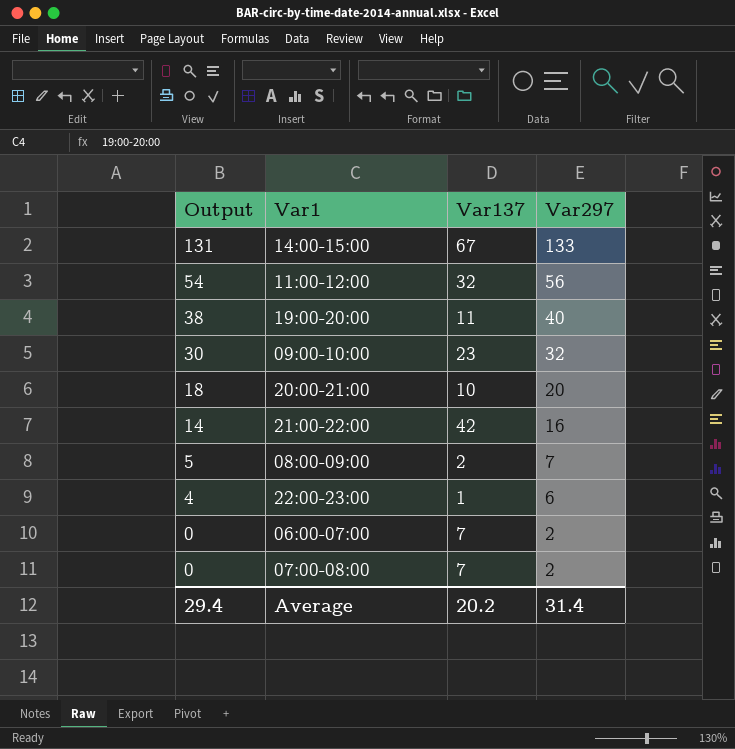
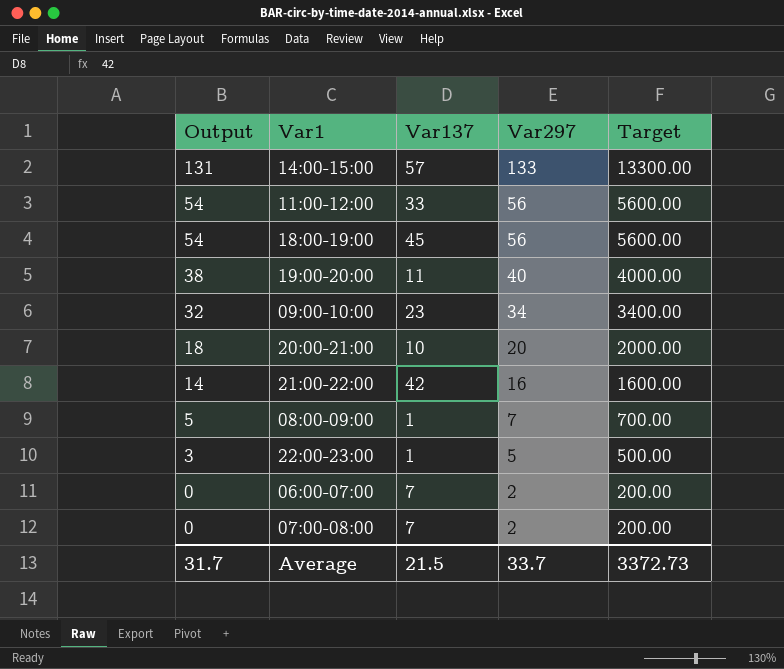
column Target | formula: none -> [Var297] * 100
14:00-15:00 | Var137: 67 -> 57
11:00-12:00 | Var137: 32 -> 33
row 18:00-19:00: none -> 54 | 45 | 56 | 5600.00
09:00-10:00 | Output: 30 -> 32
09:00-10:00 | Var297: 32 -> 34
08:00-09:00 | Var137: 2 -> 1
22:00-23:00 | Output: 4 -> 3
22:00-23:00 | Var297: 6 -> 5
Average | Output: 29.4 -> 31.7
Average | Var137: 20.2 -> 21.5
Average | Var297: 31.4 -> 33.7

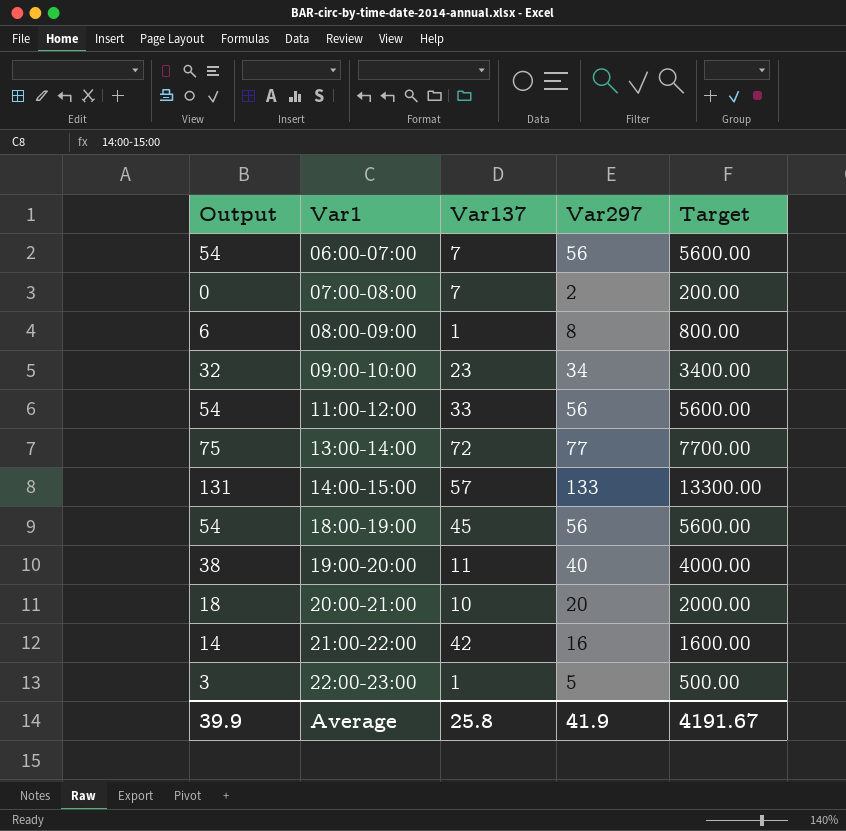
row order: Output descending -> Var1 ascending
06:00-07:00 | Output: 0 -> 54
06:00-07:00 | Var297: 2 -> 56
06:00-07:00 | Target: 200.00 -> 5600.00
08:00-09:00 | Output: 5 -> 6
08:00-09:00 | Var297: 7 -> 8
08:00-09:00 | Target: 700.00 -> 800.00
row 13:00-14:00: none -> 75 | 72 | 77 | 7700.00
Average | Output: 31.7 -> 39.9
Average | Var137: 21.5 -> 25.8
Average | Var297: 33.7 -> 41.9
Average | Target: 3372.73 -> 4191.67

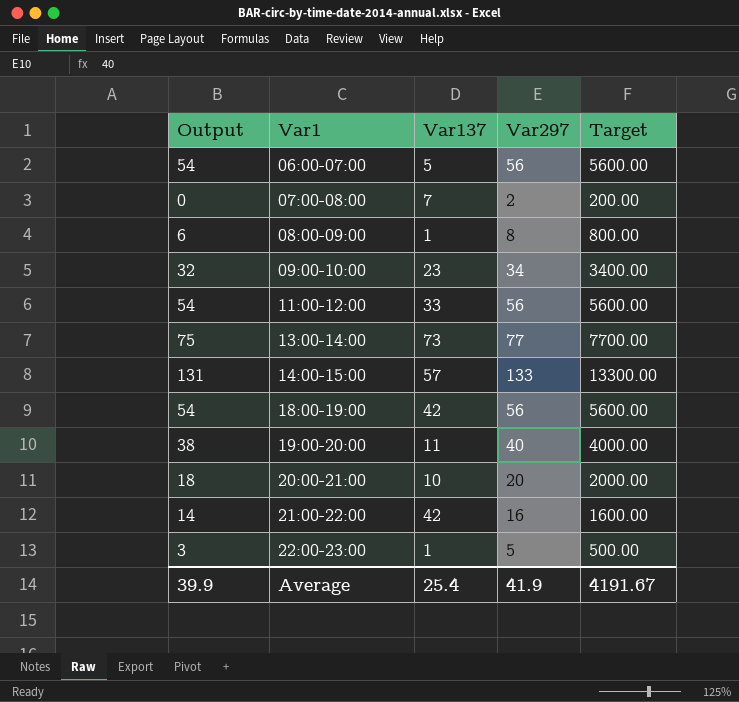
06:00-07:00 | Var137: 7 -> 5
13:00-14:00 | Var137: 72 -> 73
18:00-19:00 | Var137: 45 -> 42
Average | Var137: 25.8 -> 25.4

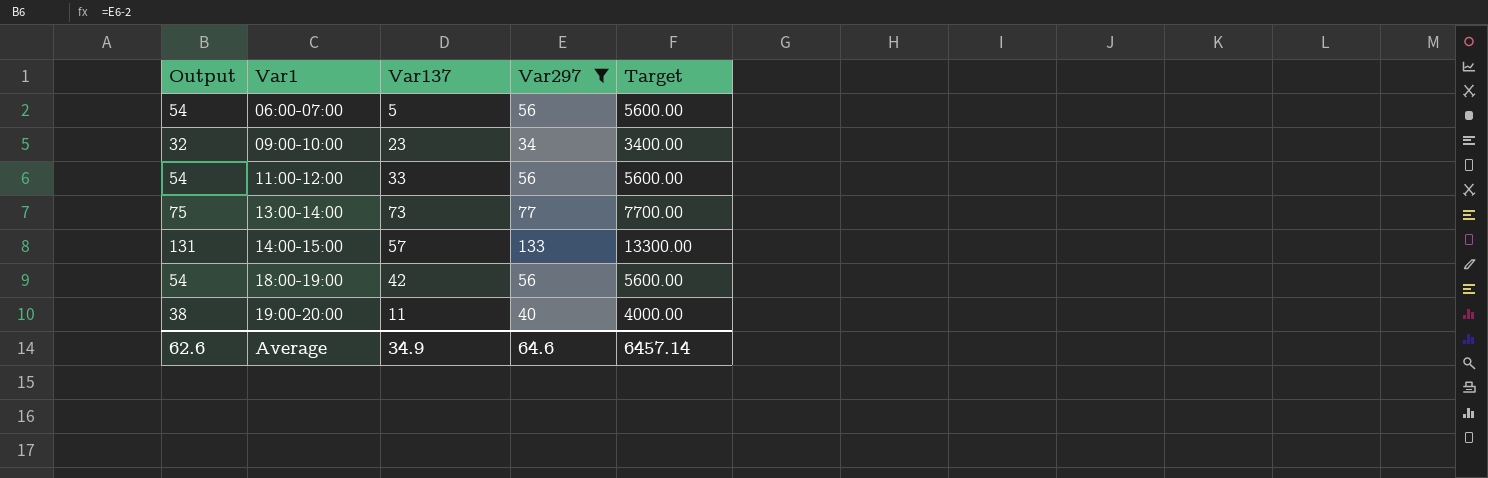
filter: none -> Var297 >= 34
Average | Output: 39.9 -> 62.6
Average | Var137: 25.4 -> 34.9
Average | Var297: 41.9 -> 64.6
Average | Target: 4191.67 -> 6457.14

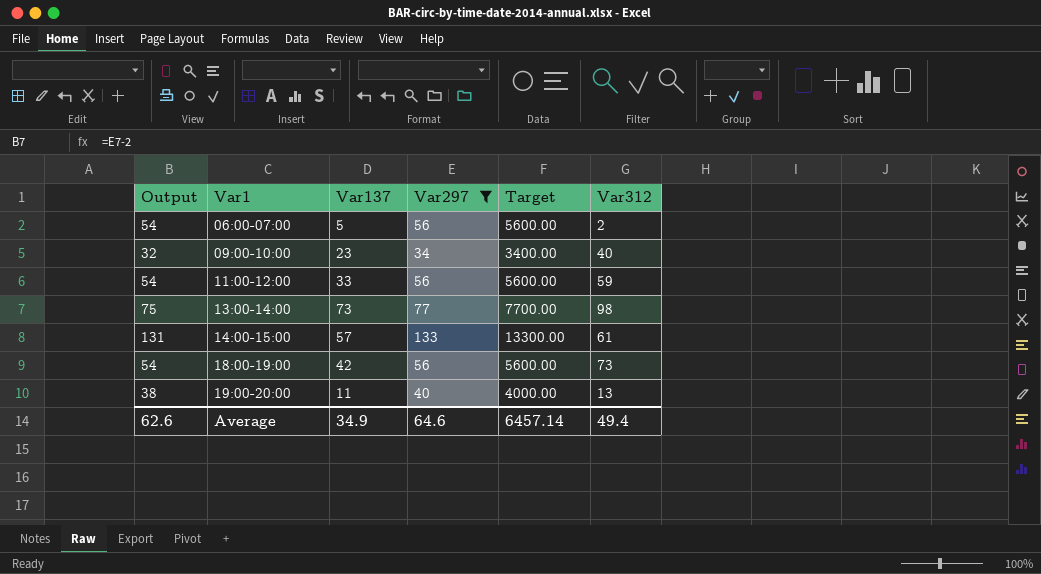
column Var312 | position: none -> 6

